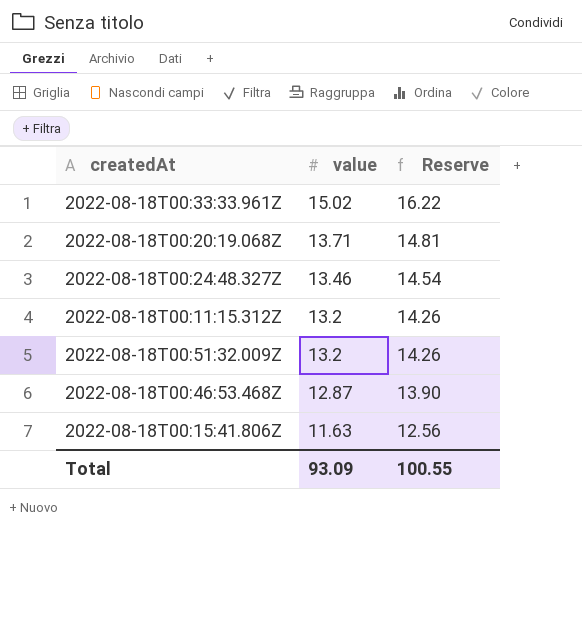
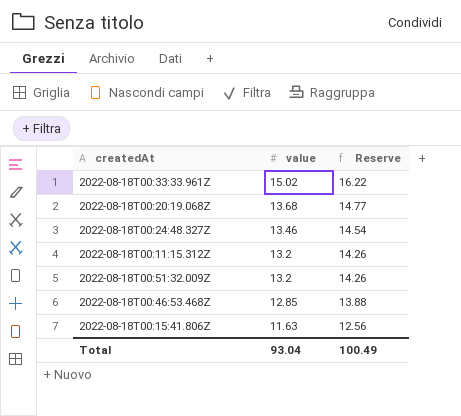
2022-08-18T00:20:19.068Z | value: 13.71 -> 13.68
2022-08-18T00:20:19.068Z | Reserve: 14.81 -> 14.77
2022-08-18T00:46:53.468Z | value: 12.87 -> 12.85
2022-08-18T00:46:53.468Z | Reserve: 13.90 -> 13.88
Total | value: 93.09 -> 93.04
Total | Reserve: 100.55 -> 100.49

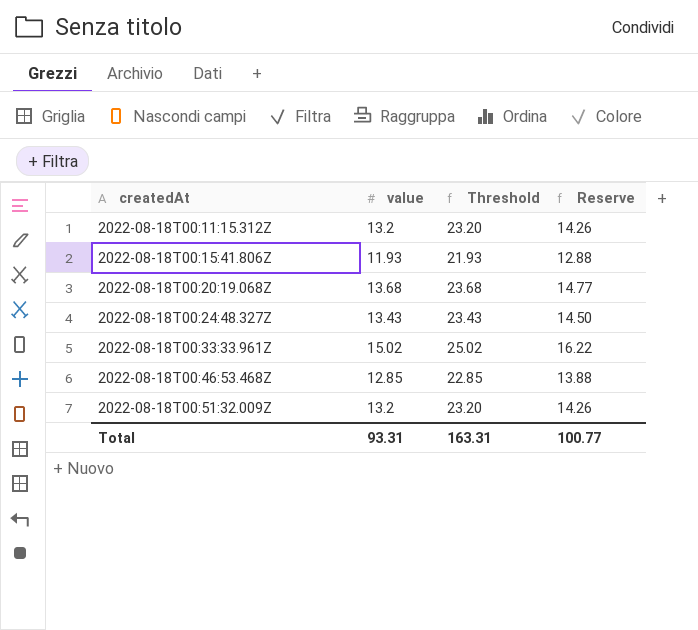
row order: value descending -> createdAt ascending
column Threshold | formula: none -> [value] + 10
2022-08-18T00:15:41.806Z | value: 11.63 -> 11.93
2022-08-18T00:15:41.806Z | Reserve: 12.56 -> 12.88
2022-08-18T00:24:48.327Z | value: 13.46 -> 13.43
2022-08-18T00:24:48.327Z | Reserve: 14.54 -> 14.50
Total | value: 93.04 -> 93.31
Total | Reserve: 100.49 -> 100.77

